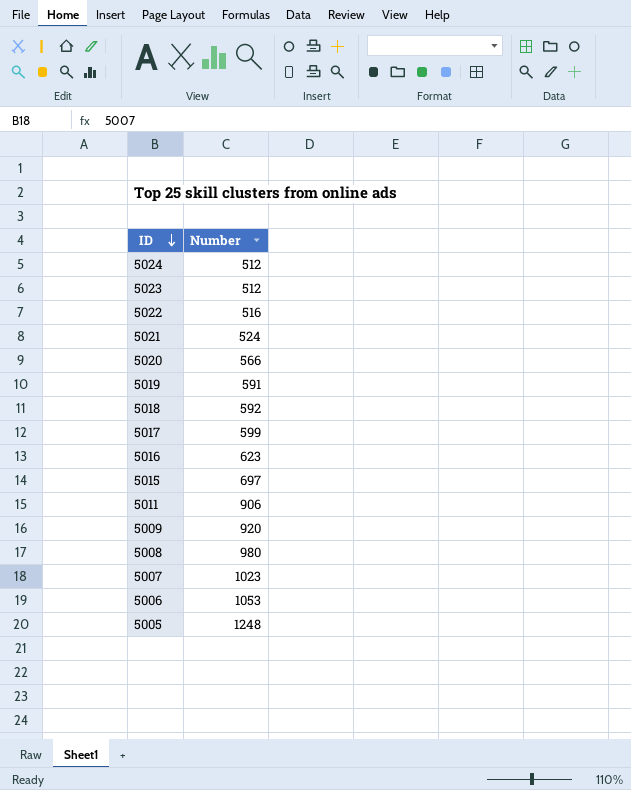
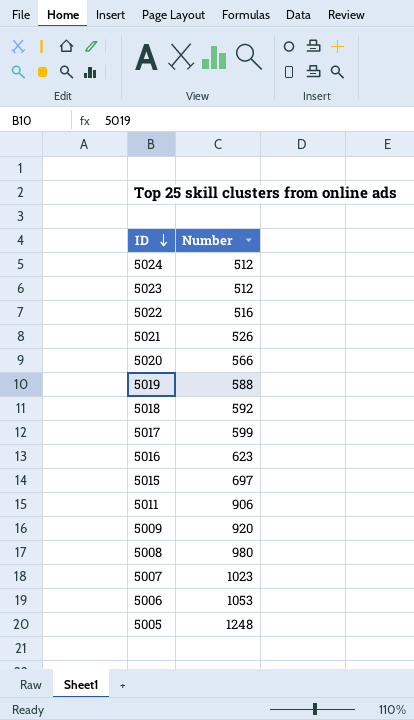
5021 | Number: 524 -> 526
5019 | Number: 591 -> 588

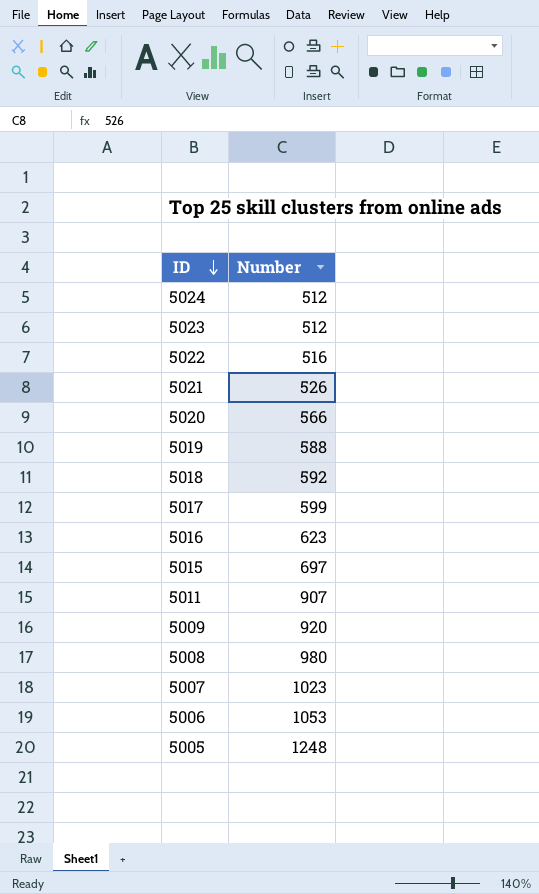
5011 | Number: 906 -> 907

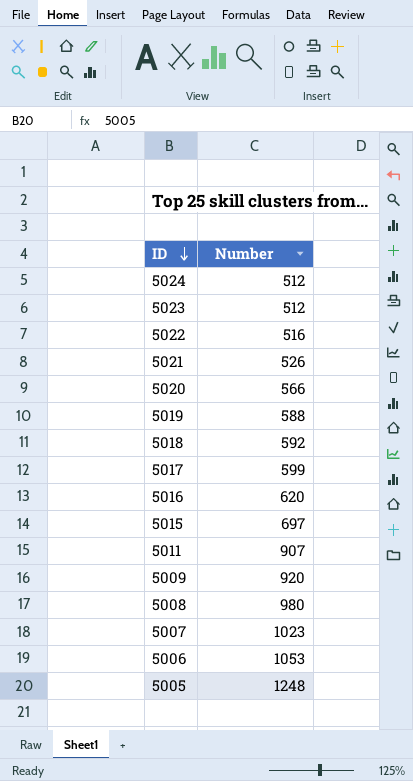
5016 | Number: 623 -> 620

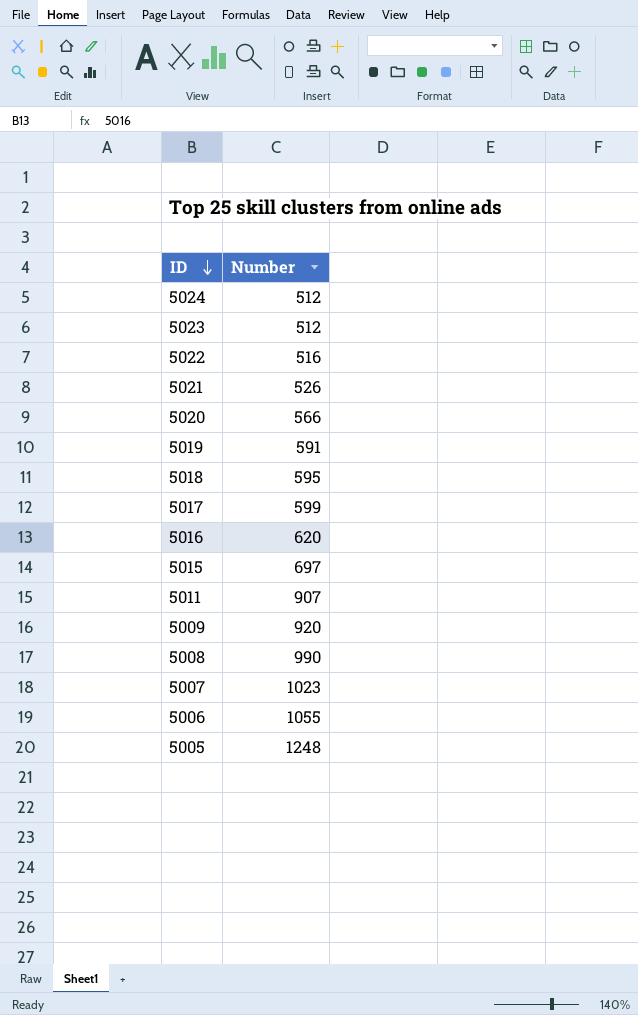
5019 | Number: 588 -> 591
5018 | Number: 592 -> 595
5008 | Number: 980 -> 990
5006 | Number: 1053 -> 1055

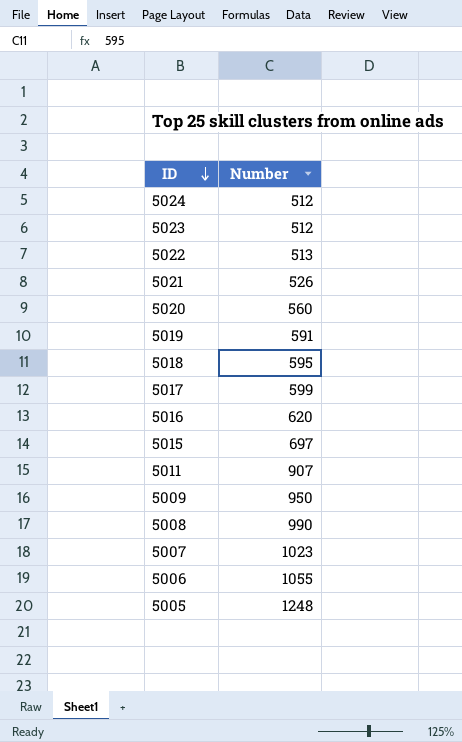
5022 | Number: 516 -> 513
5020 | Number: 566 -> 560
5009 | Number: 920 -> 950

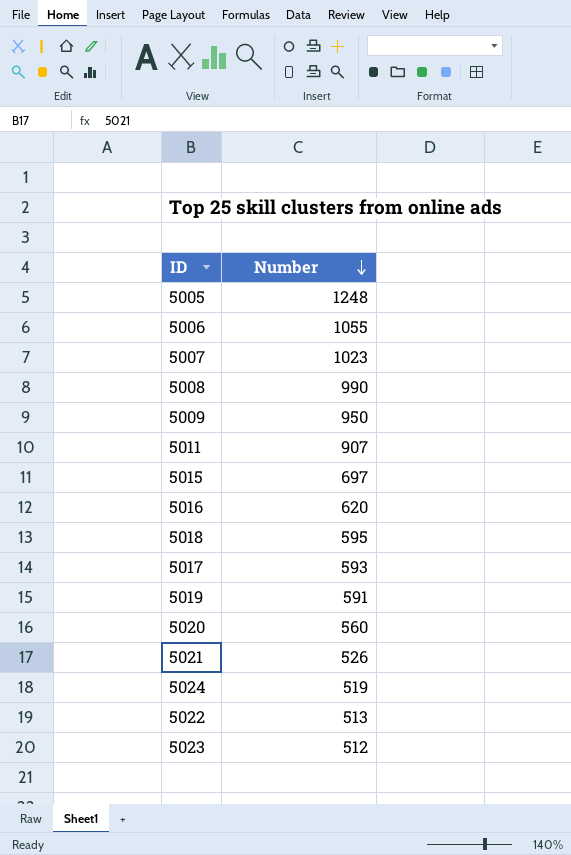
row order: ID descending -> Number descending
5017 | Number: 599 -> 593
5024 | Number: 512 -> 519

